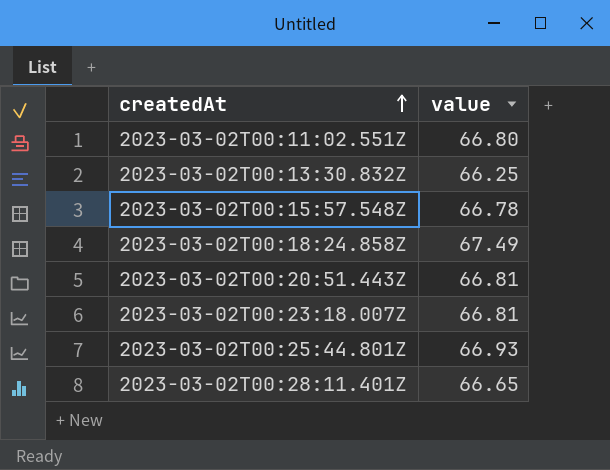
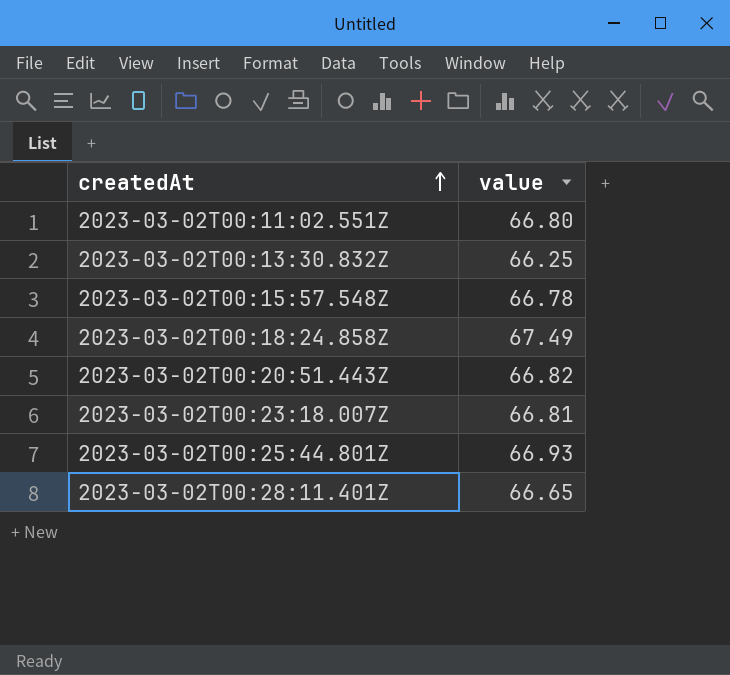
2023-03-02T00:20:51.443Z | value: 66.81 -> 66.82

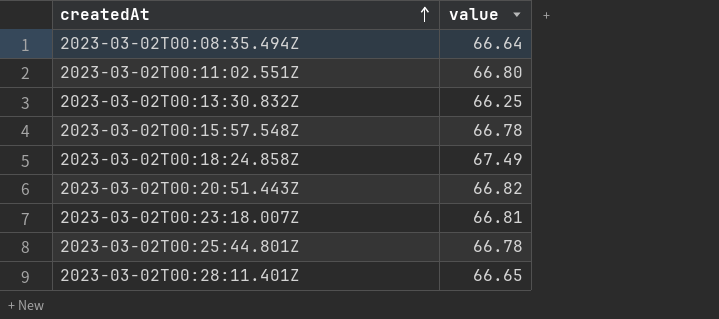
row 2023-03-02T00:08:35.494Z: none -> 66.64
2023-03-02T00:25:44.801Z | value: 66.93 -> 66.78

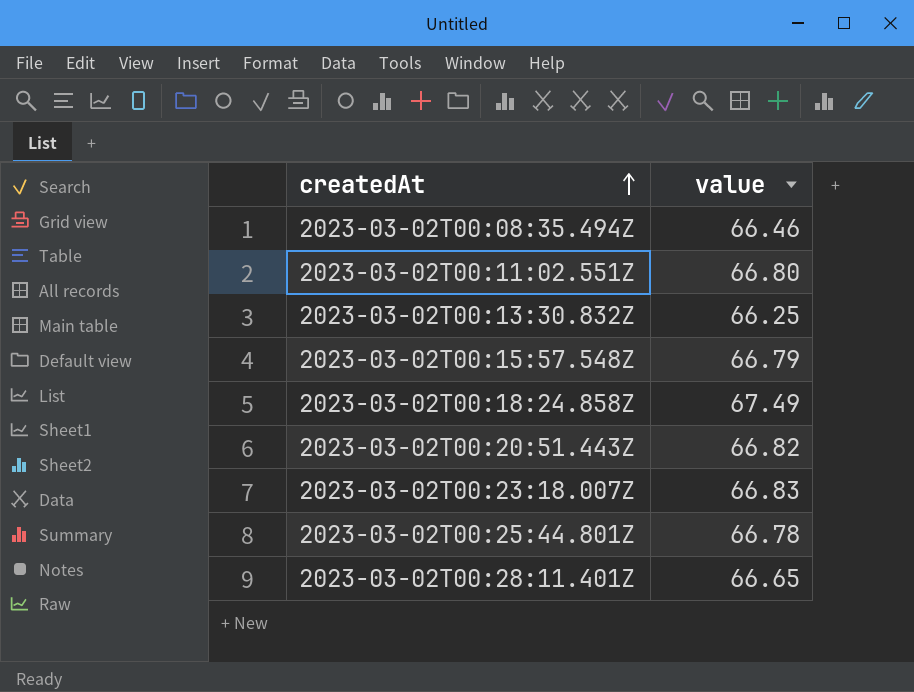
2023-03-02T00:08:35.494Z | value: 66.64 -> 66.46
2023-03-02T00:15:57.548Z | value: 66.78 -> 66.79
2023-03-02T00:23:18.007Z | value: 66.81 -> 66.83

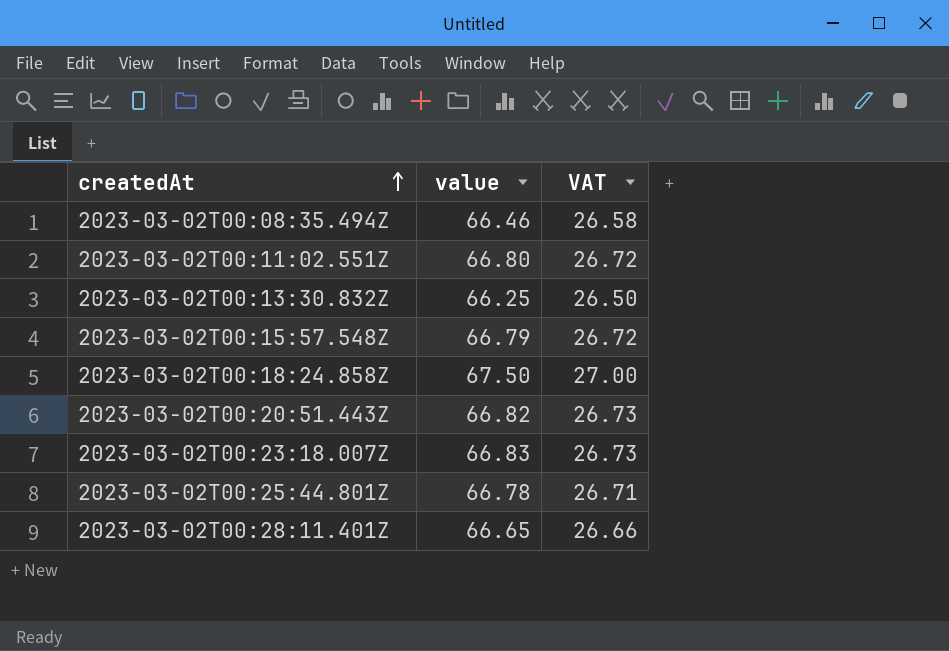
column VAT | formula: none -> [value] * 0.4
2023-03-02T00:18:24.858Z | value: 67.49 -> 67.50

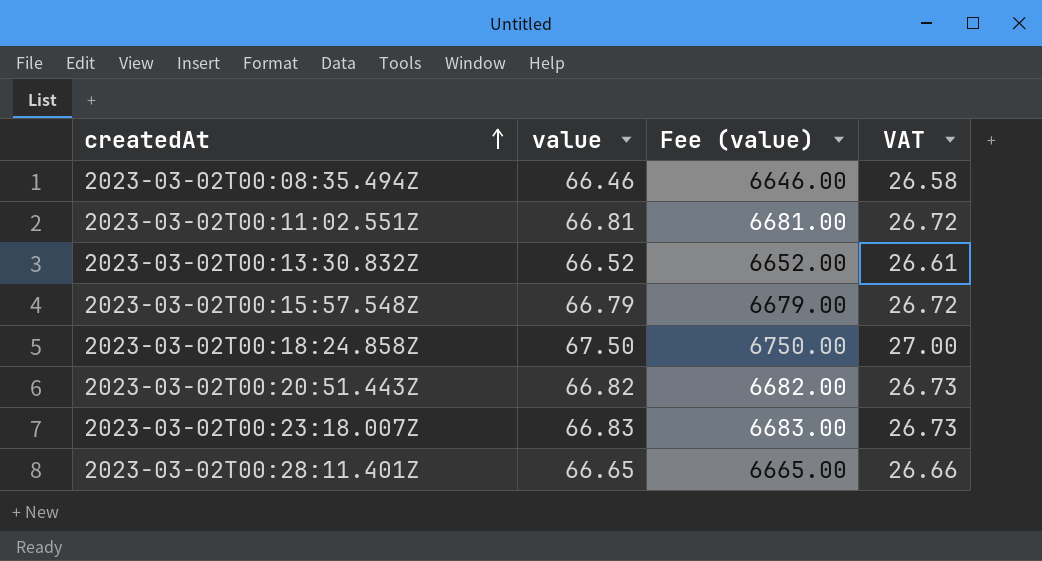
column Fee (value) | formula: none -> [value] * 100
row 2023-03-02T00:25:44.801Z: 66.78 | 26.71 -> none
2023-03-02T00:11:02.551Z | value: 66.80 -> 66.81
2023-03-02T00:13:30.832Z | value: 66.25 -> 66.52
2023-03-02T00:13:30.832Z | VAT: 26.50 -> 26.61

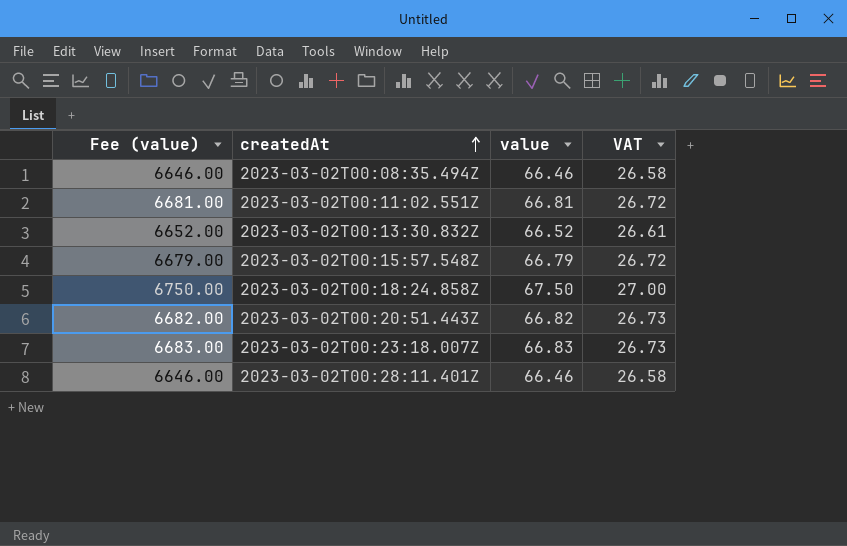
column Fee (value) | position: 3 -> 1
2023-03-02T00:28:11.401Z | Fee (value): 6665.00 -> 6646.00
2023-03-02T00:28:11.401Z | value: 66.65 -> 66.46
2023-03-02T00:28:11.401Z | VAT: 26.66 -> 26.58

